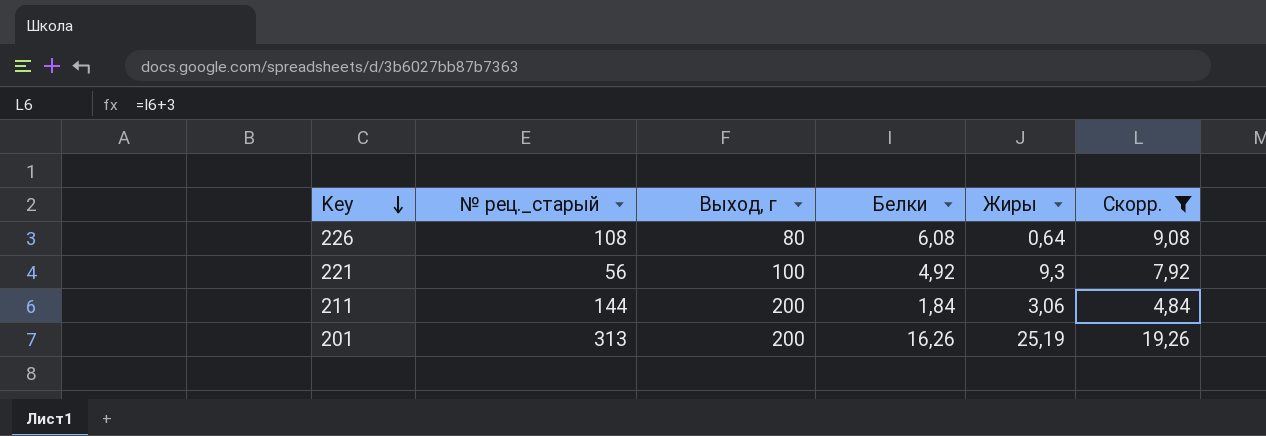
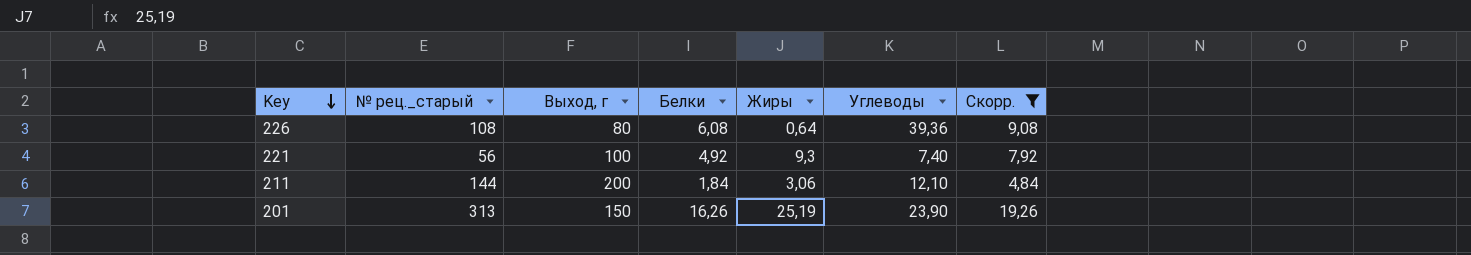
column Углеводы | position: none -> 6
201 | Выход, г: 200 -> 150

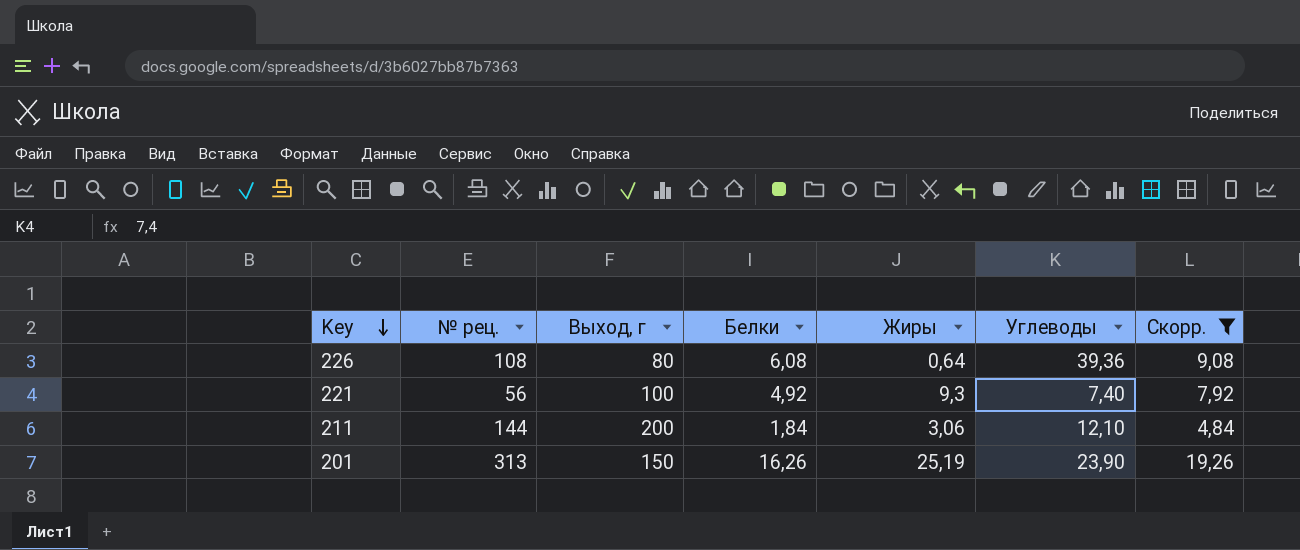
column name: № рец._старый -> № рец.

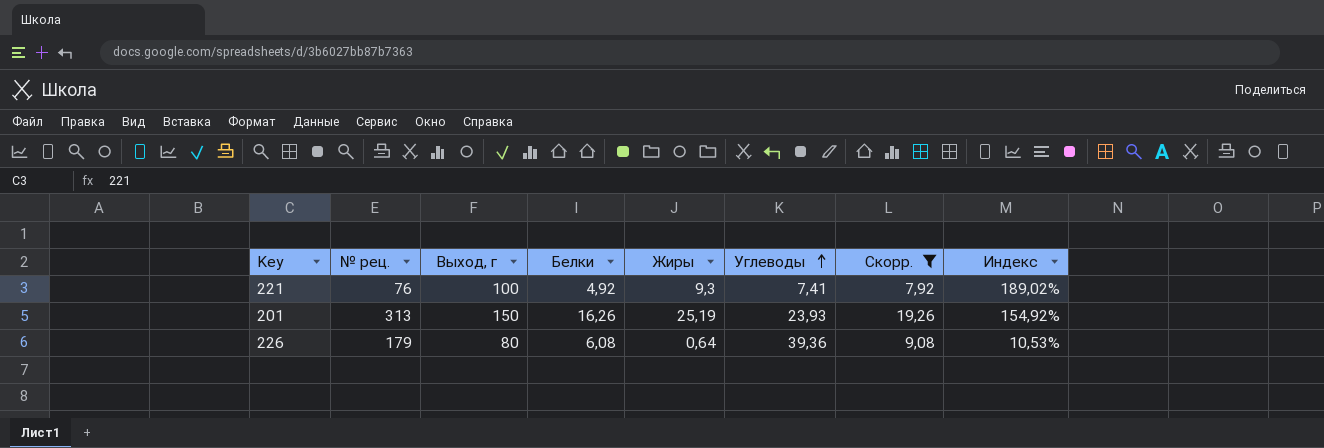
row order: Key descending -> Углеводы ascending
column Индекс | formula: none -> [Жиры] / [Белки]
row 211: 144 | 200 | 1,84 | 3,06 | 12,10 | 4,84 -> none
221 | № рец.: 56 -> 76
221 | Углеводы: 7,40 -> 7,41
201 | Углеводы: 23,90 -> 23,93
226 | № рец.: 108 -> 179

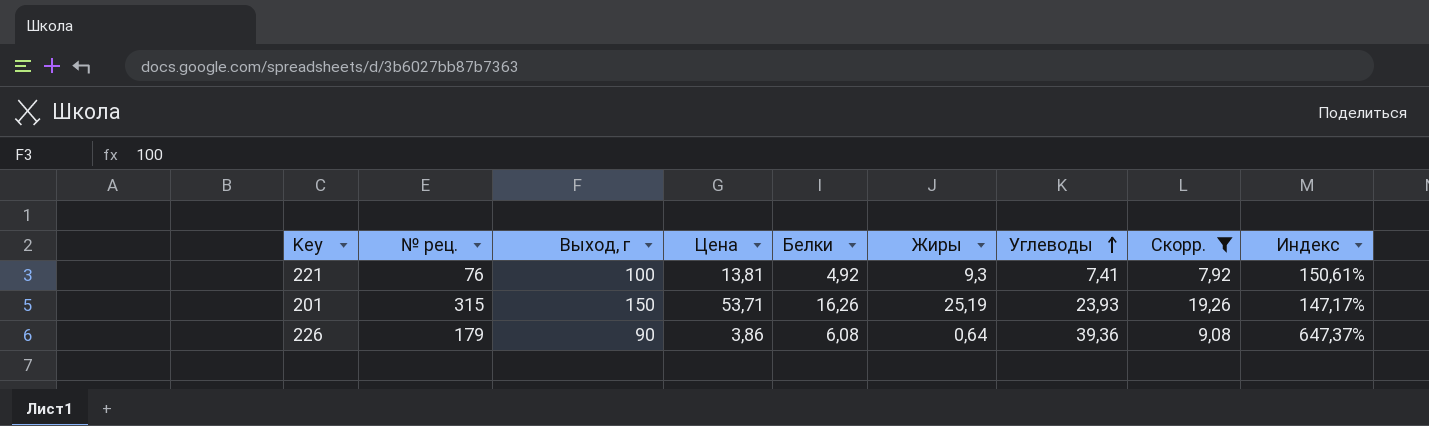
column Цена | position: none -> 4
column Индекс | formula: [Жиры] / [Белки] -> [Углеводы] / [Белки]
201 | № рец.: 313 -> 315
226 | Выход, г: 80 -> 90

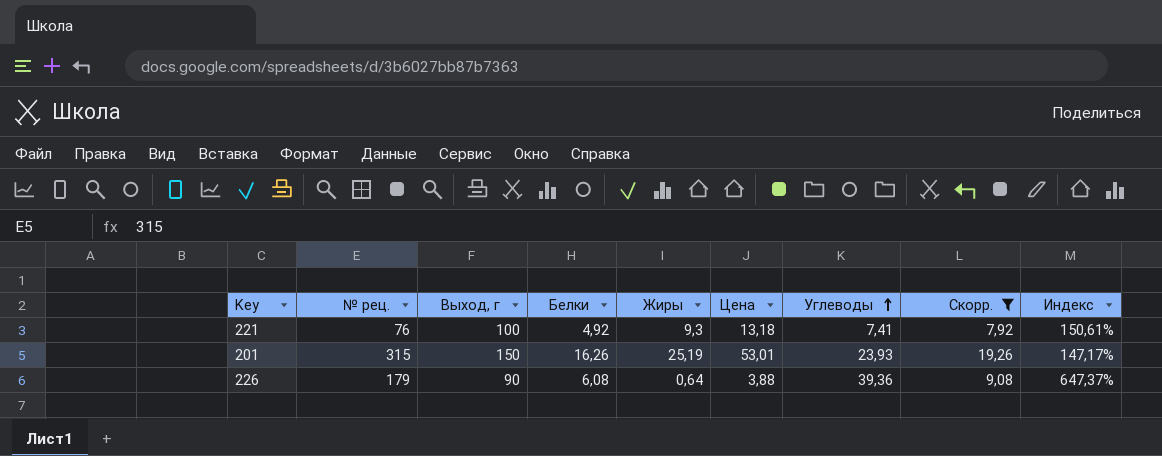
column Цена | position: 4 -> 6
221 | Цена: 13,81 -> 13,18
201 | Цена: 53,71 -> 53,01
226 | Цена: 3,86 -> 3,88

